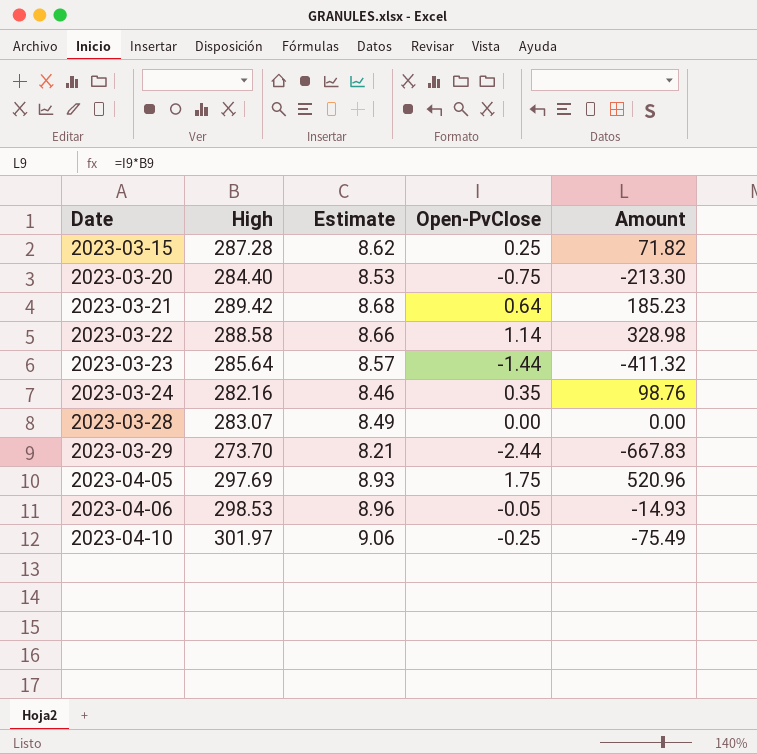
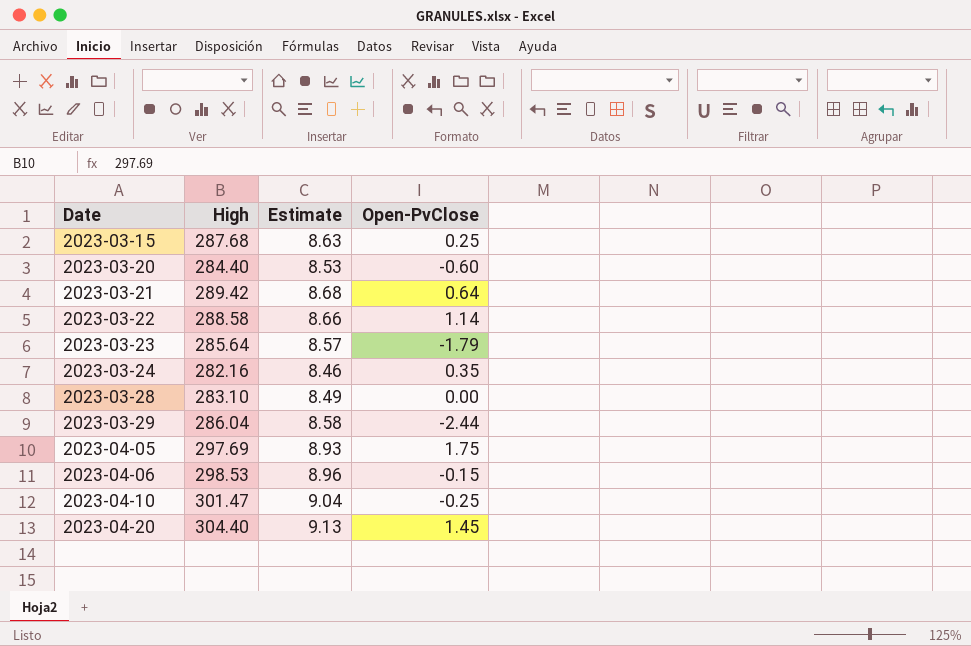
column Amount | formula: [High] * [Open-PvClose] -> none
2023-03-15 | High: 287.28 -> 287.68
2023-03-15 | Estimate: 8.62 -> 8.63
2023-03-20 | Open-PvClose: -0.75 -> -0.60
2023-03-23 | Open-PvClose: -1.44 -> -1.79
2023-03-28 | High: 283.07 -> 283.10
2023-03-29 | High: 273.70 -> 286.04
2023-03-29 | Estimate: 8.21 -> 8.58
2023-04-06 | Open-PvClose: -0.05 -> -0.15
2023-04-10 | High: 301.97 -> 301.47
2023-04-10 | Estimate: 9.06 -> 9.04
row 2023-04-20: none -> 304.40 | 9.13 | 1.45

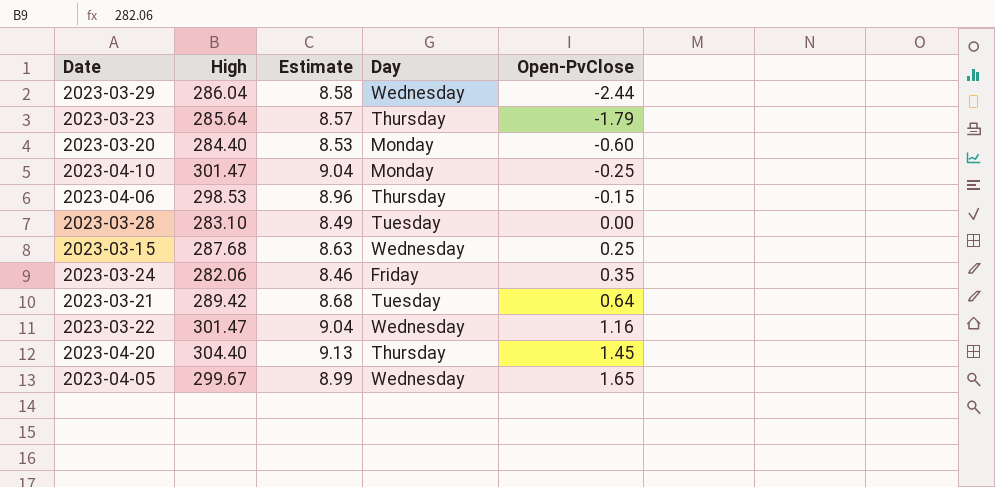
row order: Date ascending -> Open-PvClose ascending
column Day | position: none -> 4
2023-03-24 | High: 282.16 -> 282.06
2023-03-22 | High: 288.58 -> 301.47
2023-03-22 | Estimate: 8.66 -> 9.04
2023-03-22 | Open-PvClose: 1.14 -> 1.16
2023-04-05 | High: 297.69 -> 299.67
2023-04-05 | Estimate: 8.93 -> 8.99
2023-04-05 | Open-PvClose: 1.75 -> 1.65

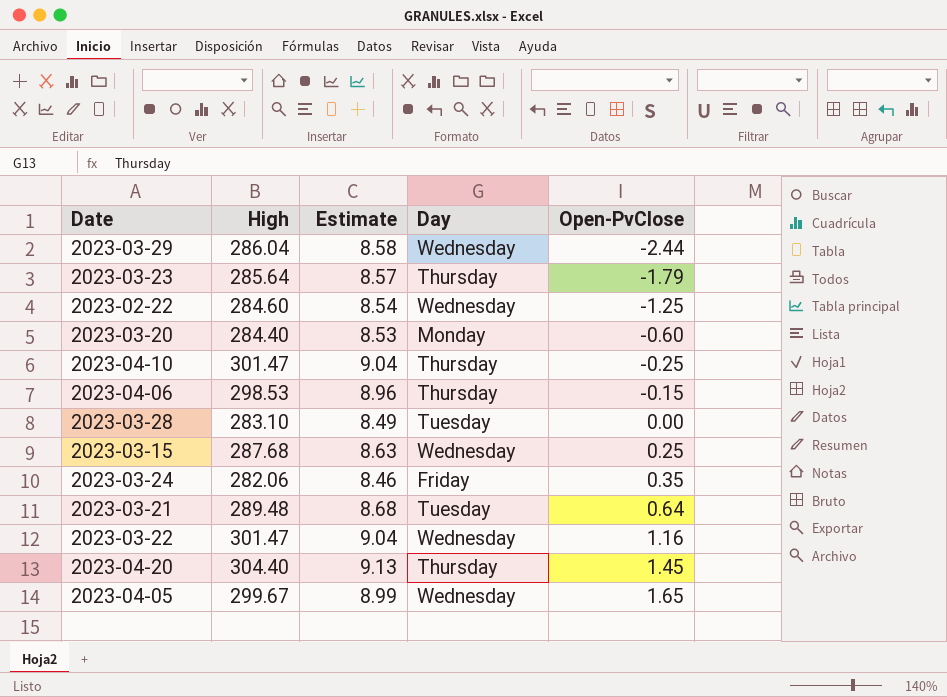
row 2023-02-22: none -> 284.60 | 8.54 | Wednesday | -1.25
2023-04-10 | Day: Monday -> Thursday
2023-03-21 | High: 289.42 -> 289.48

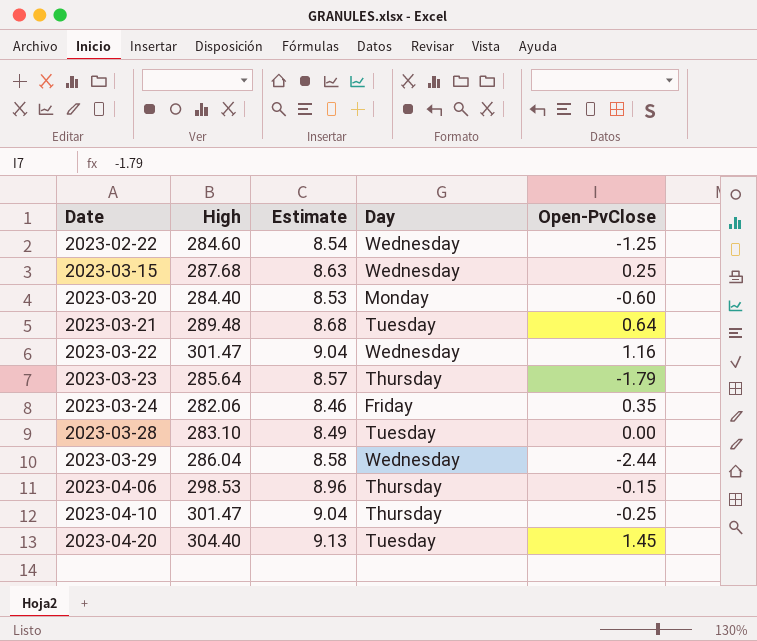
row order: Open-PvClose ascending -> Date ascending
row 2023-04-05: 299.67 | 8.99 | Wednesday | 1.65 -> none
2023-04-20 | Day: Thursday -> Tuesday

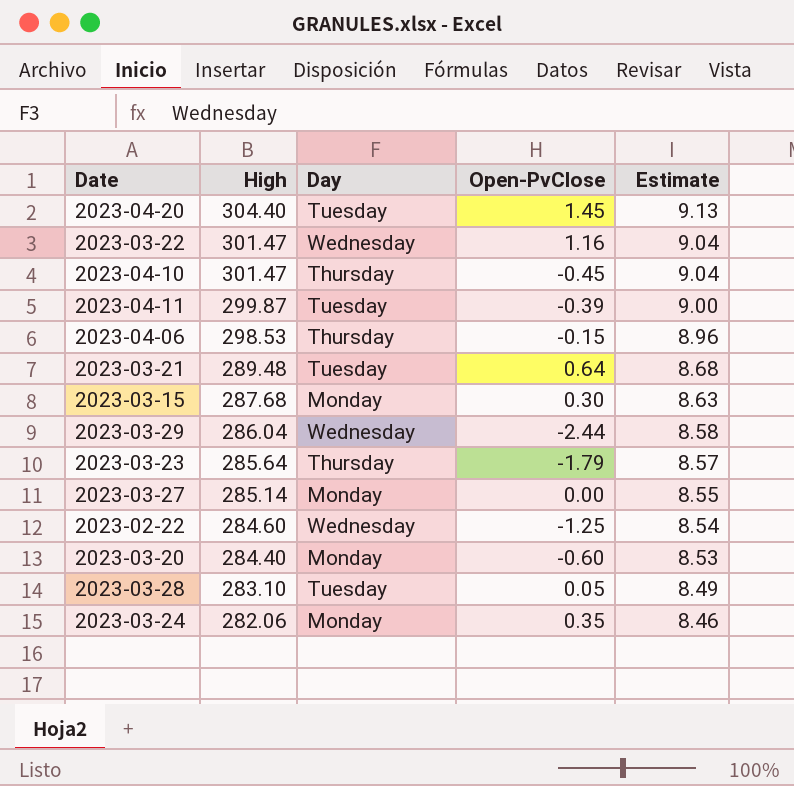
row order: Date ascending -> High descending
column Estimate | position: 3 -> 5
2023-04-10 | Open-PvClose: -0.25 -> -0.45
row 2023-04-11: none -> 299.87 | Tuesday | -0.39 | 9.00
2023-03-15 | Day: Wednesday -> Monday
2023-03-15 | Open-PvClose: 0.25 -> 0.30
row 2023-03-27: none -> 285.14 | Monday | 0.00 | 8.55
2023-03-28 | Open-PvClose: 0.00 -> 0.05
2023-03-24 | Day: Friday -> Monday

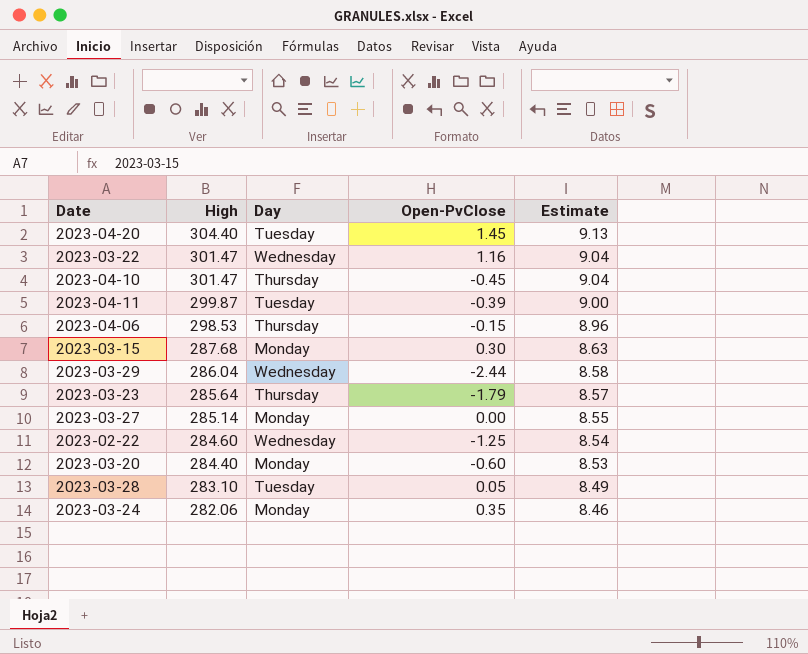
row 2023-03-21: 289.48 | Tuesday | 0.64 | 8.68 -> none

